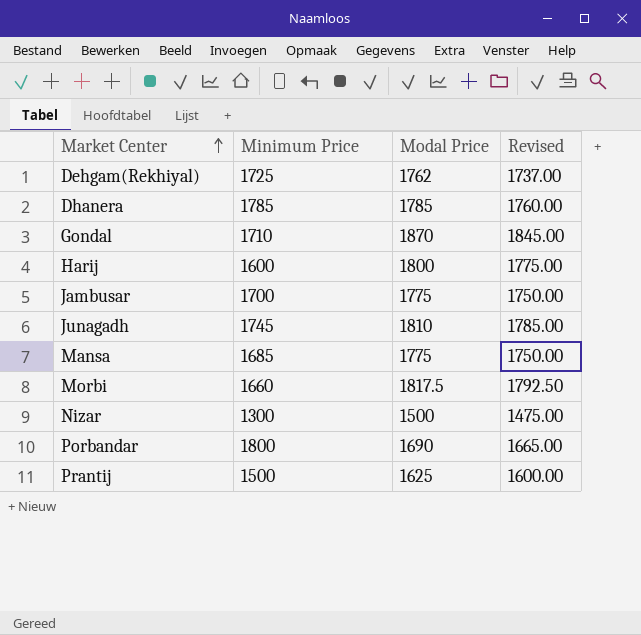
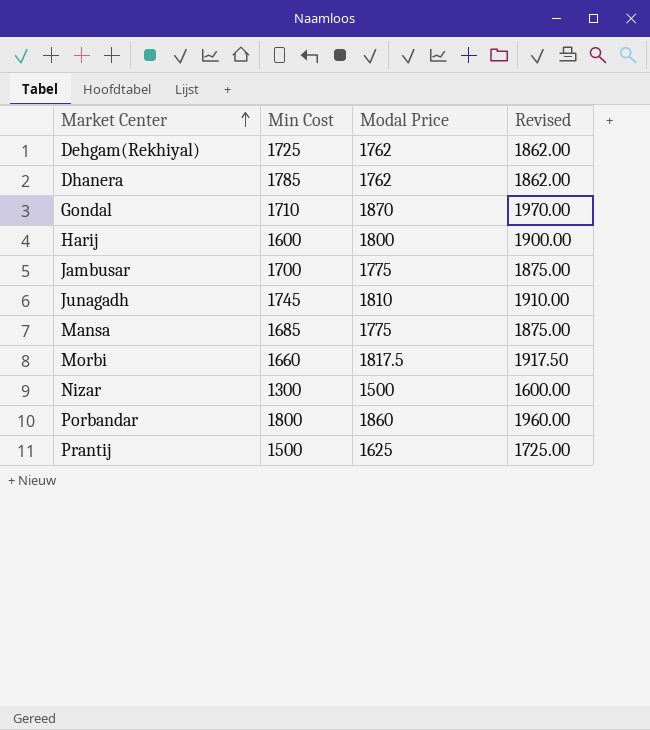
column name: Minimum Price -> Min Cost
column Revised | formula: [Modal Price] - 25 -> [Modal Price] + 100
Dhanera | Modal Price: 1785 -> 1762
Porbandar | Modal Price: 1690 -> 1860

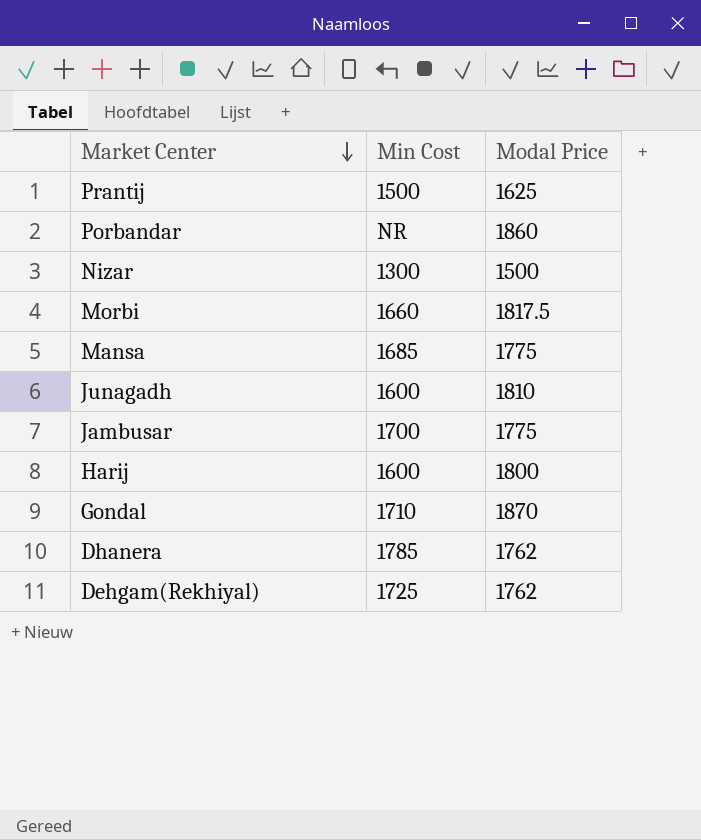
row order: Market Center ascending -> Market Center descending
column Revised | formula: [Modal Price] + 100 -> none
Porbandar | Min Cost: 1800 -> NR
Junagadh | Min Cost: 1745 -> 1600

